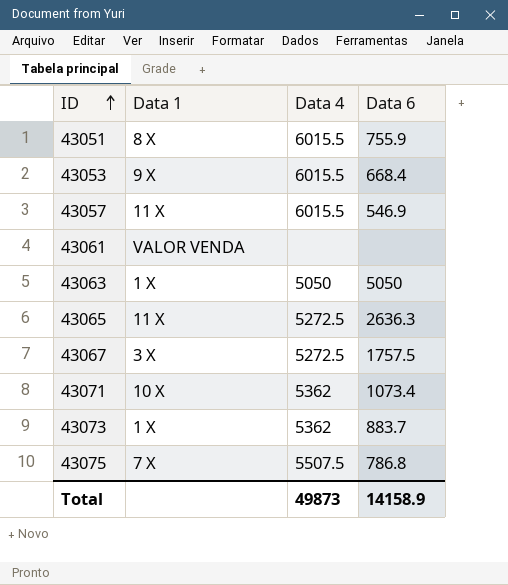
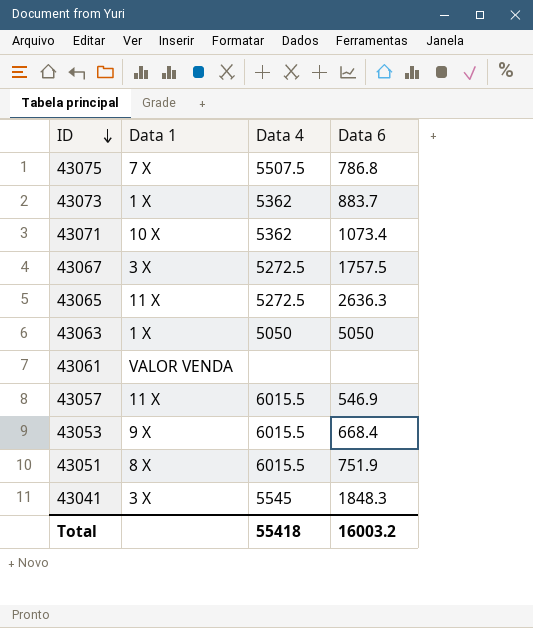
row order: ID ascending -> ID descending
43051 | Data 6: 755.9 -> 751.9
row 43041: none -> 3 X | 5545 | 1848.3
Total | Data 4: 49873 -> 55418
Total | Data 6: 14158.9 -> 16003.2

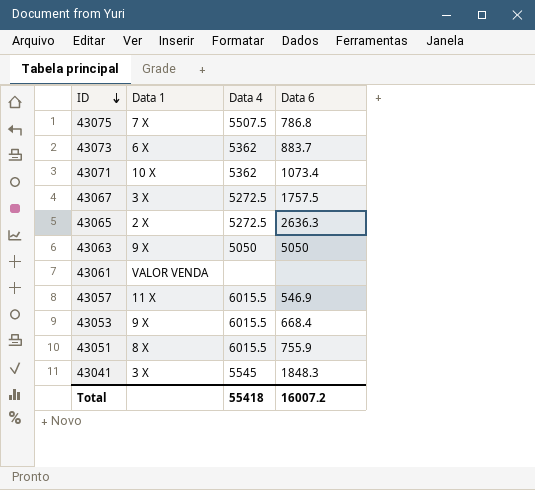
43073 | Data 1: 1 X -> 6 X
43065 | Data 1: 11 X -> 2 X
43063 | Data 1: 1 X -> 9 X
43051 | Data 6: 751.9 -> 755.9
Total | Data 6: 16003.2 -> 16007.2

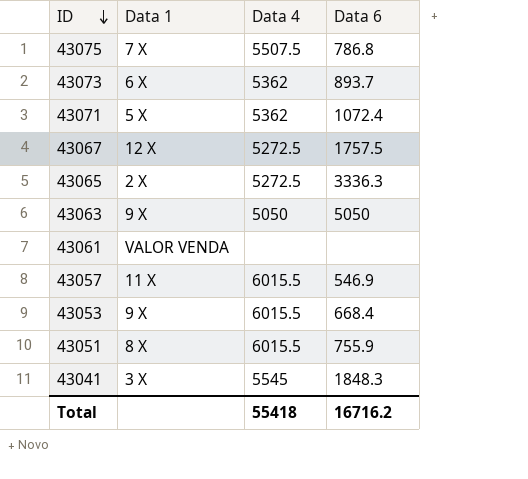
43073 | Data 6: 883.7 -> 893.7
43071 | Data 1: 10 X -> 5 X
43071 | Data 6: 1073.4 -> 1072.4
43067 | Data 1: 3 X -> 12 X
43065 | Data 6: 2636.3 -> 3336.3
Total | Data 6: 16007.2 -> 16716.2

